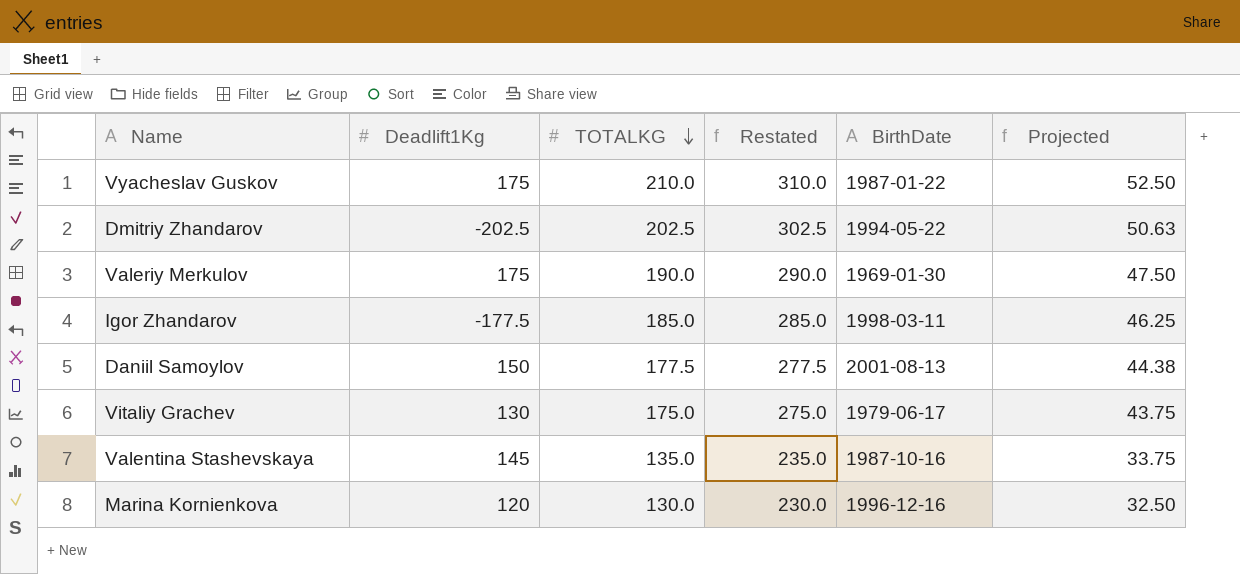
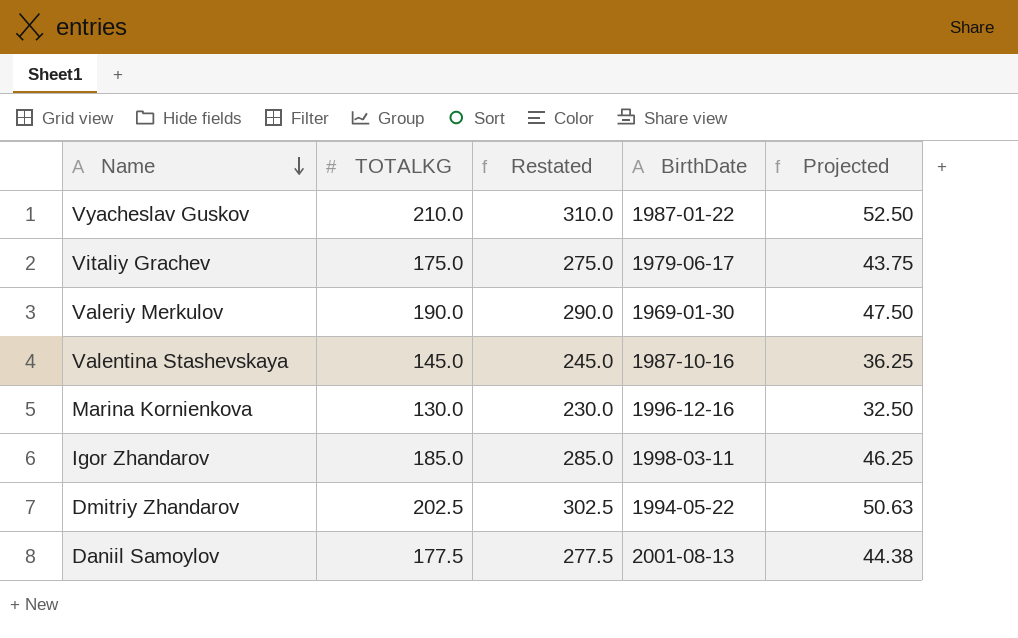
row order: TOTALKG descending -> Name descending
column Deadlift1Kg | position: 2 -> none
Valentina Stashevskaya | TOTALKG: 135.0 -> 145.0
Valentina Stashevskaya | Restated: 235.0 -> 245.0
Valentina Stashevskaya | Projected: 33.75 -> 36.25

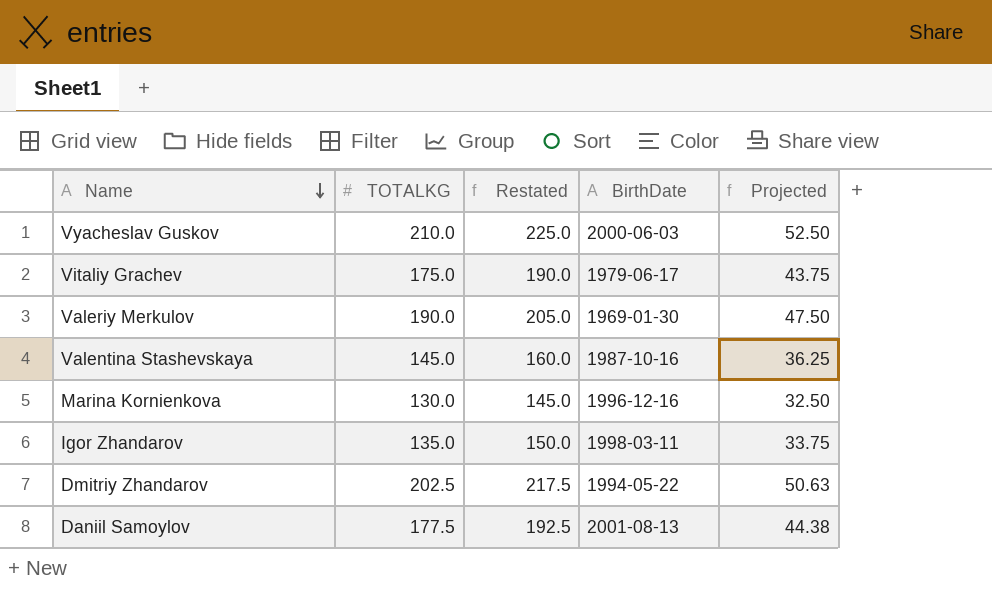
column Restated | formula: [TOTALKG] + 100 -> [TOTALKG] + 15
Vyacheslav Guskov | BirthDate: 1987-01-22 -> 2000-06-03
Igor Zhandarov | TOTALKG: 185.0 -> 135.0
Igor Zhandarov | Projected: 46.25 -> 33.75

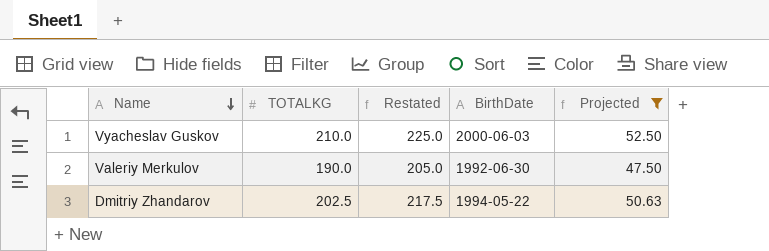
filter: none -> Projected >= 47.50
Valeriy Merkulov | BirthDate: 1969-01-30 -> 1992-06-30

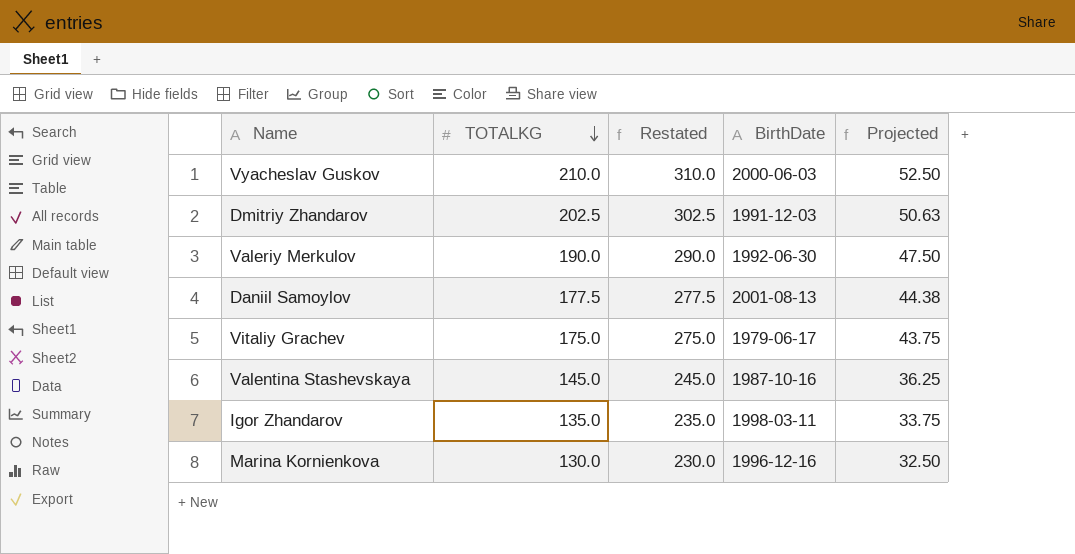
filter: Projected >= 47.50 -> none
row order: Name descending -> TOTALKG descending
column Restated | formula: [TOTALKG] + 15 -> [TOTALKG] + 100
Dmitriy Zhandarov | BirthDate: 1994-05-22 -> 1991-12-03

